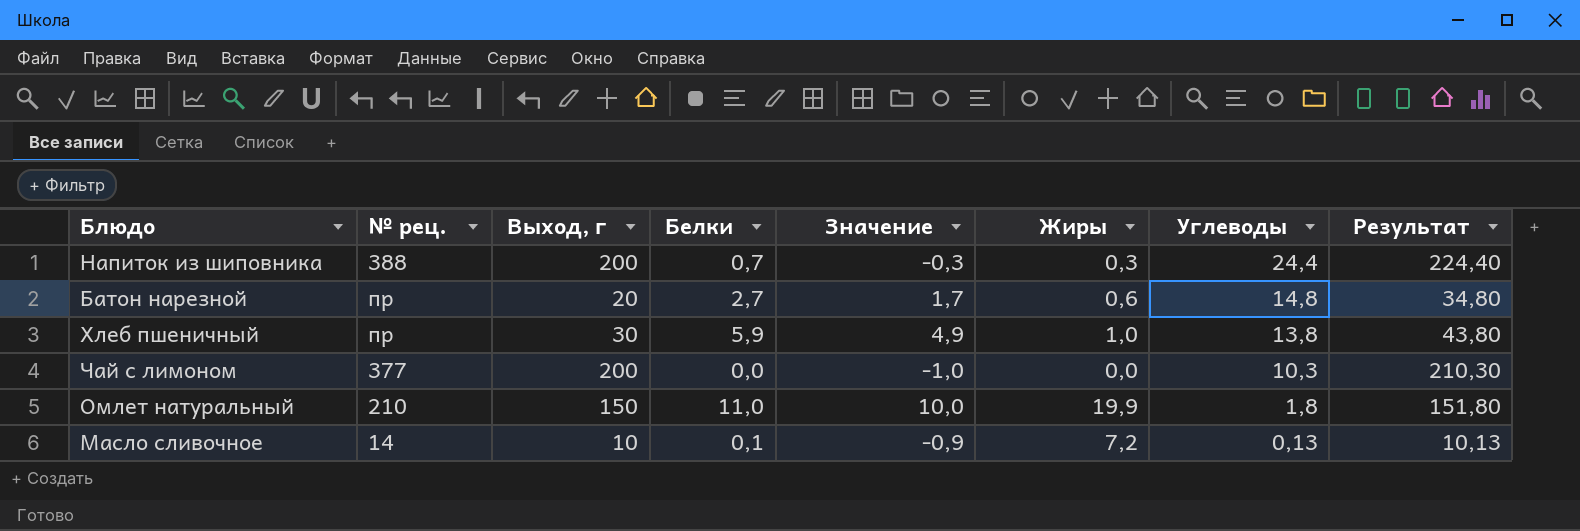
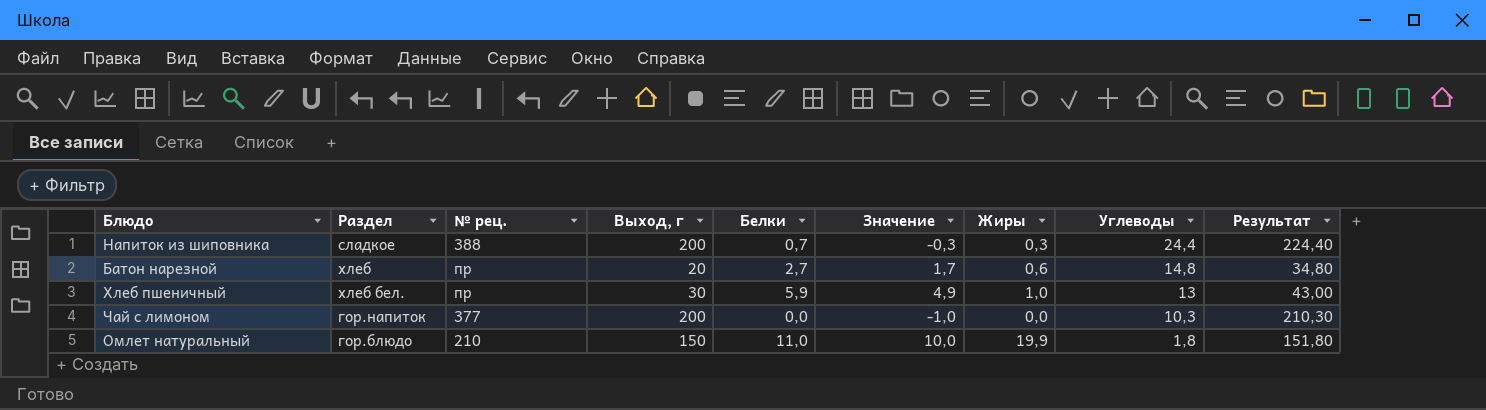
column Раздел | position: none -> 2
row Масло сливочное: 14 | 10 | 0,1 | -0,9 | 7,2 | 0,13 | 10,13 -> none
Хлеб пшеничный | Углеводы: 13,8 -> 13
Хлеб пшеничный | Результат: 43,80 -> 43,00

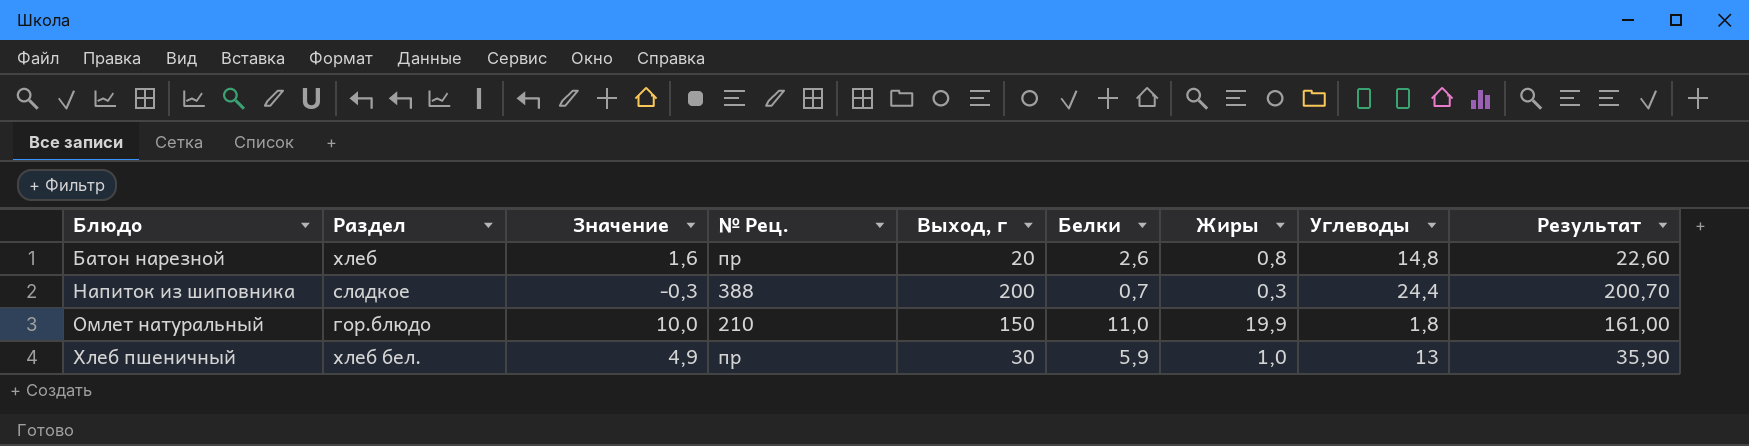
row order: Углеводы descending -> Блюдо ascending
column Значение | position: 6 -> 3
column name: № рец. -> № Рец.
column Результат | formula: [Выход, г] + [Углеводы] -> [Выход, г] + [Белки]
row Чай с лимоном: гор.напиток | 377 | 200 | 0,0 | -1,0 | 0,0 | 10,3 | 210,30 -> none
Батон нарезной | Значение: 1,7 -> 1,6
Батон нарезной | Белки: 2,7 -> 2,6
Батон нарезной | Жиры: 0,6 -> 0,8

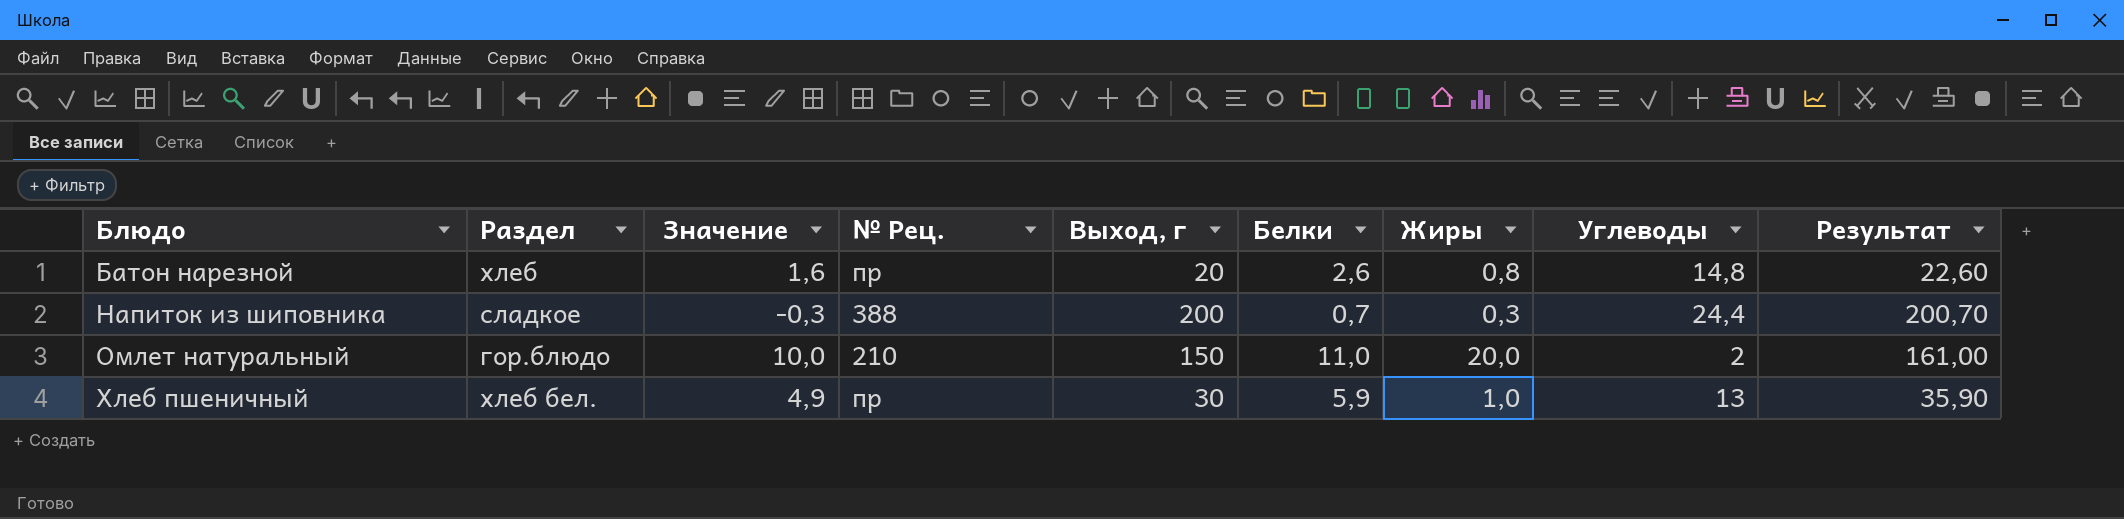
Омлет натуральный | Жиры: 19,9 -> 20,0
Омлет натуральный | Углеводы: 1,8 -> 2

